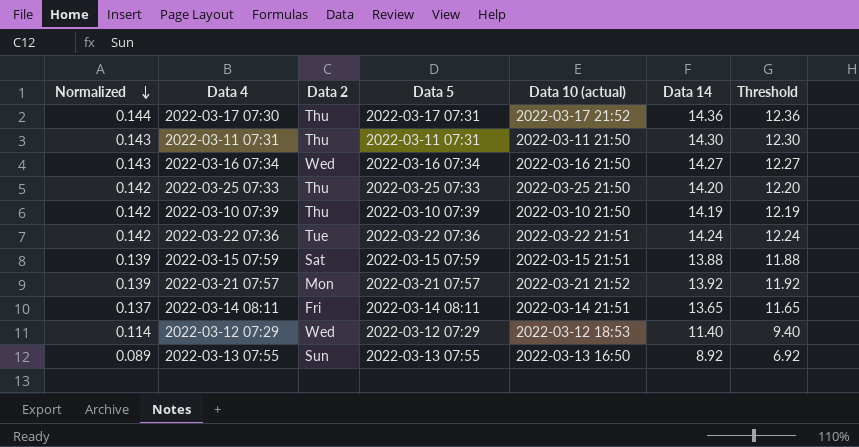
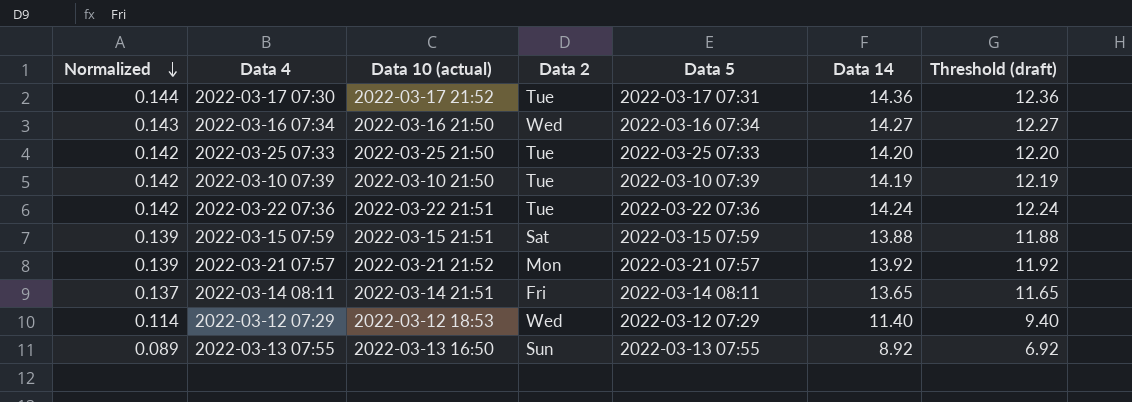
column Data 10 (actual) | position: 5 -> 3
column name: Threshold -> Threshold (draft)
row 2022-03-11 07:31: 0.143 | Thu | 2022-03-11 07:31 | 2022-03-11 21:50 | 14.30 | 12.30 -> none
2022-03-17 07:30 | Data 2: Thu -> Tue
2022-03-25 07:33 | Data 2: Thu -> Tue
2022-03-10 07:39 | Data 2: Thu -> Tue

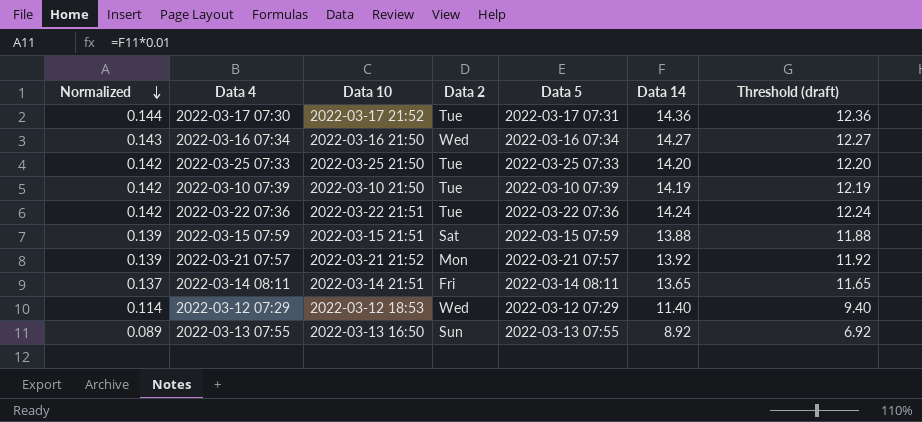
column name: Data 10 (actual) -> Data 10

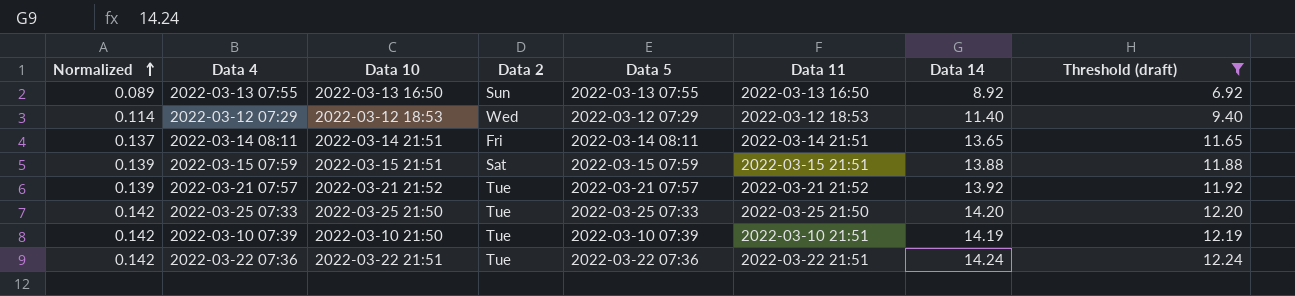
filter: none -> Threshold (draft) <= 12.24
row order: Normalized descending -> Normalized ascending
column Data 11 | position: none -> 6
2022-03-21 07:57 | Data 2: Mon -> Tue

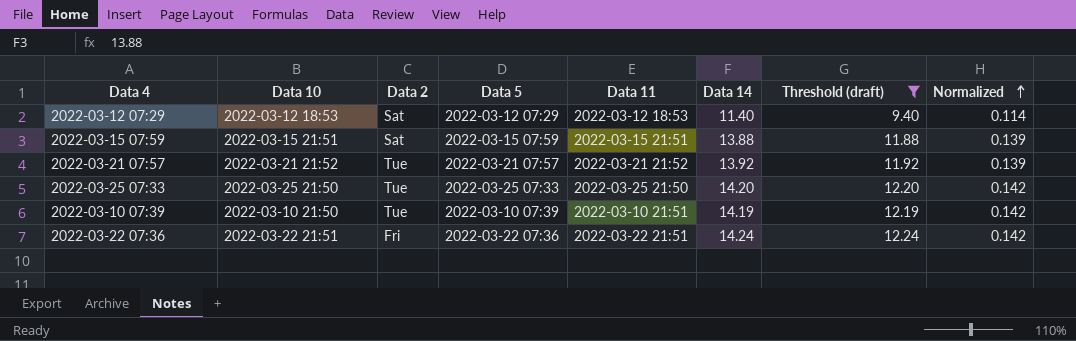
column Normalized | position: 1 -> 8
row 2022-03-13 07:55: 0.089 | 2022-03-13 16:50 | Sun | 2022-03-13 07:55 | 2022-03-13 16:50 | 8.92 | 6.92 -> none
row 2022-03-14 08:11: 0.137 | 2022-03-14 21:51 | Fri | 2022-03-14 08:11 | 2022-03-14 21:51 | 13.65 | 11.65 -> none
2022-03-12 07:29 | Data 2: Wed -> Sat
2022-03-22 07:36 | Data 2: Tue -> Fri

